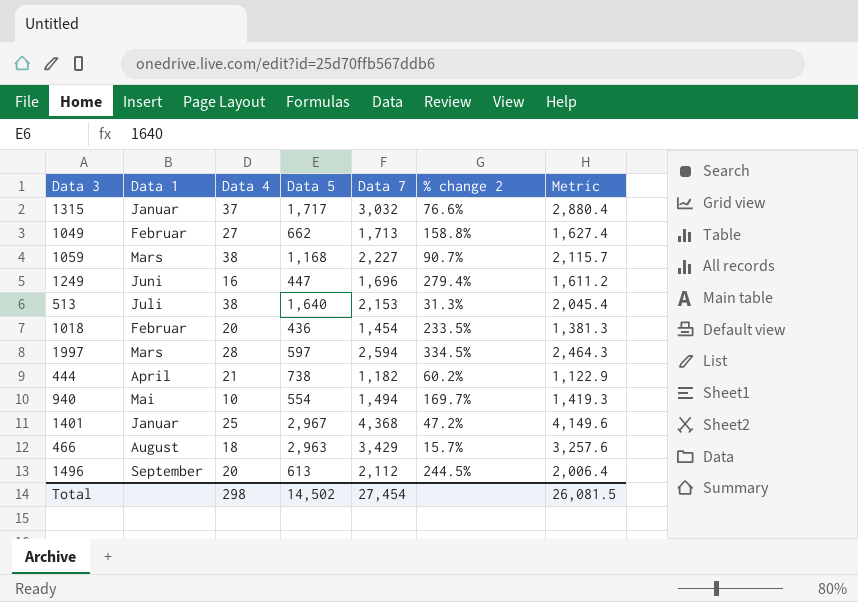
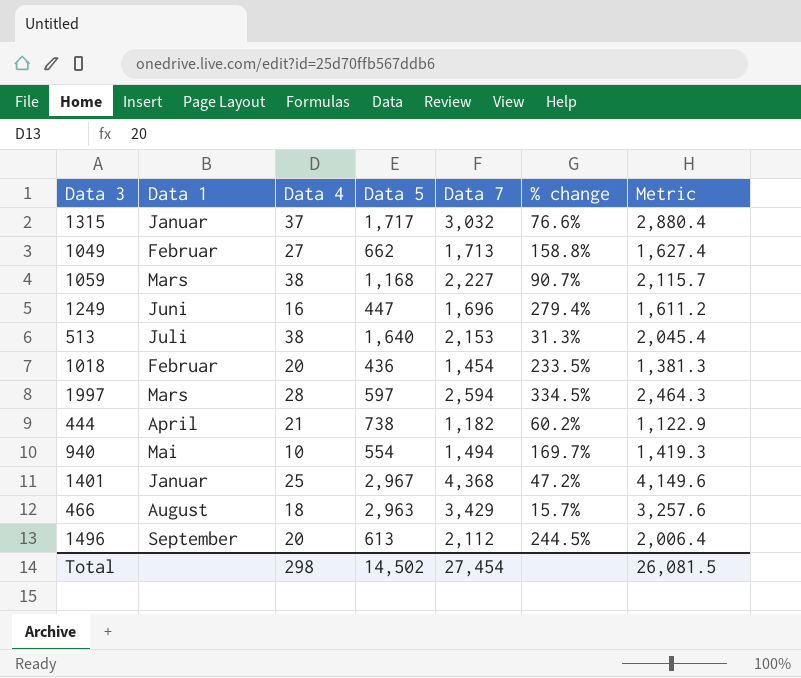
column name: % change 2 -> % change

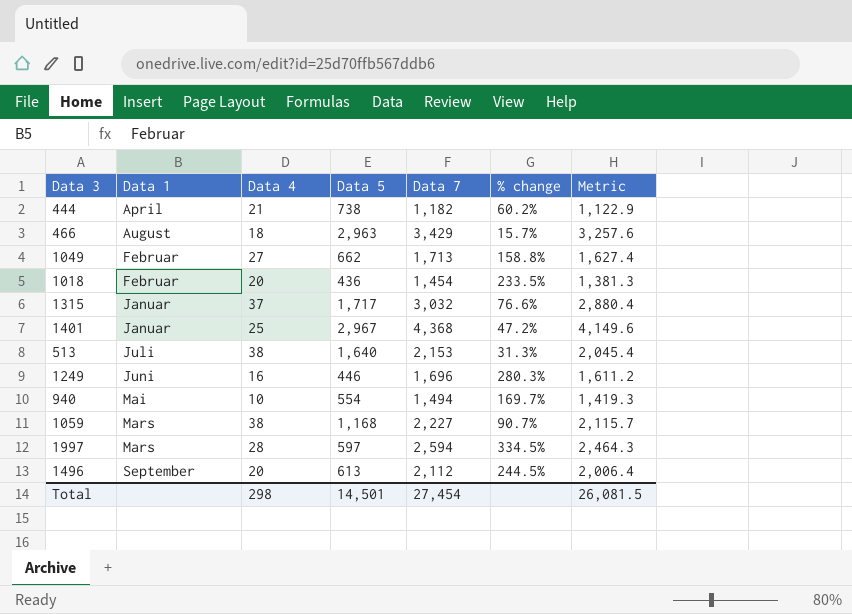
row order: none -> Data 1 ascending
1249 | Data 5: 447 -> 446
1249 | % change: 279.4% -> 280.3%
Total | Data 5: 14,502 -> 14,501

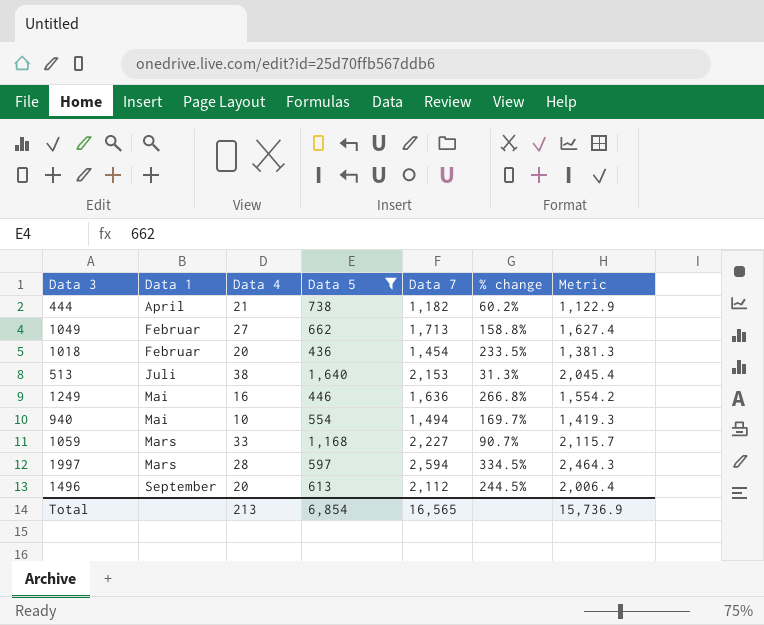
filter: none -> Data 5 <= 1,640
1249 | Data 1: Juni -> Mai
1249 | Data 7: 1,696 -> 1,636
1249 | % change: 280.3% -> 266.8%
1249 | Metric: 1,611.2 -> 1,554.2
1059 | Data 4: 38 -> 33
Total | Data 4: 298 -> 213
Total | Data 5: 14,501 -> 6,854
Total | Data 7: 27,454 -> 16,565
Total | Metric: 26,081.5 -> 15,736.9

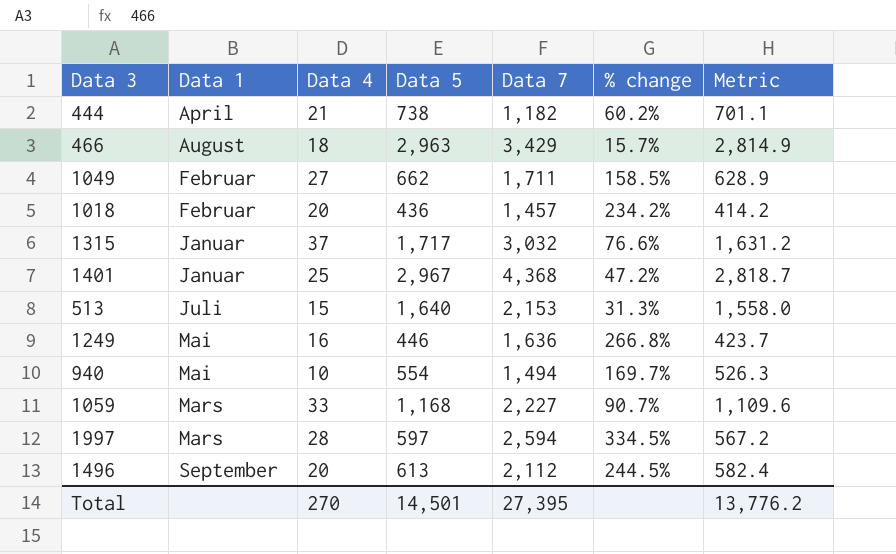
filter: Data 5 <= 1,640 -> none
column Metric | formula: [Data 7] * 0.95 -> [Data 5] * 0.95
1049 | Data 7: 1,713 -> 1,711
1049 | % change: 158.8% -> 158.5%
1018 | Data 7: 1,454 -> 1,457
1018 | % change: 233.5% -> 234.2%
513 | Data 4: 38 -> 15
Total | Data 4: 213 -> 270
Total | Data 5: 6,854 -> 14,501
Total | Data 7: 16,565 -> 27,395
Total | Metric: 15,736.9 -> 13,776.2

